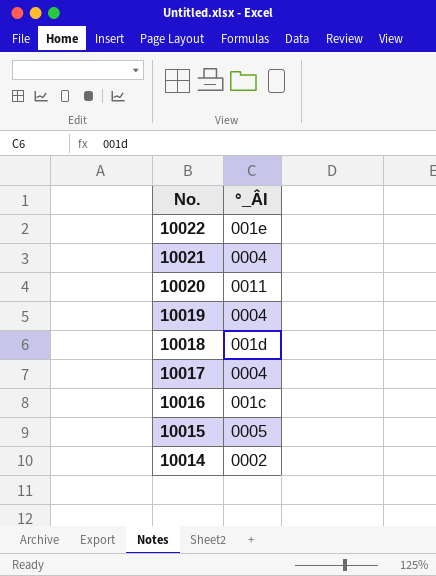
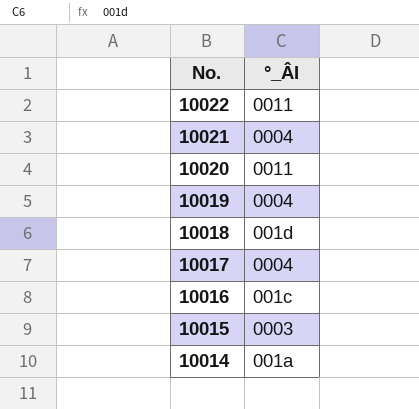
10022 | °_ÂI: 001e -> 0011
10015 | °_ÂI: 0005 -> 0003
10014 | °_ÂI: 0002 -> 001a

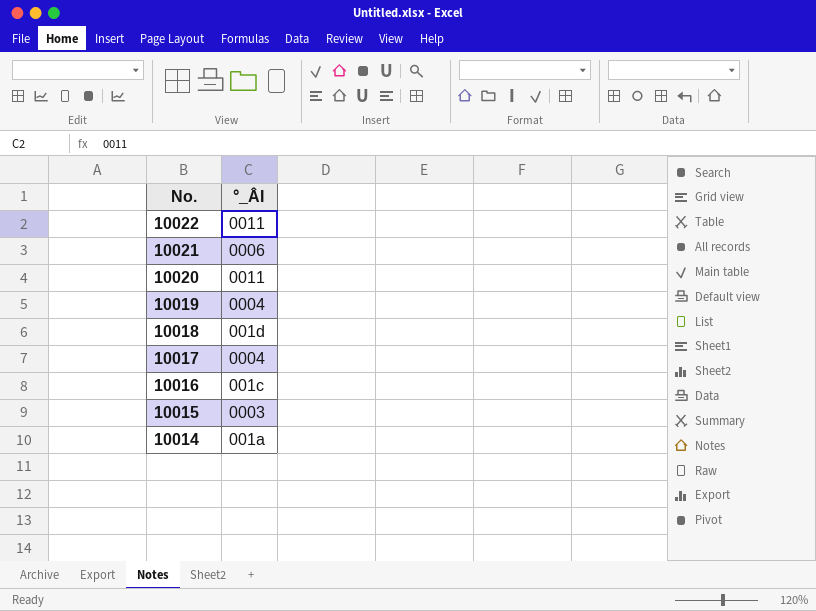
10021 | °_ÂI: 0004 -> 0006

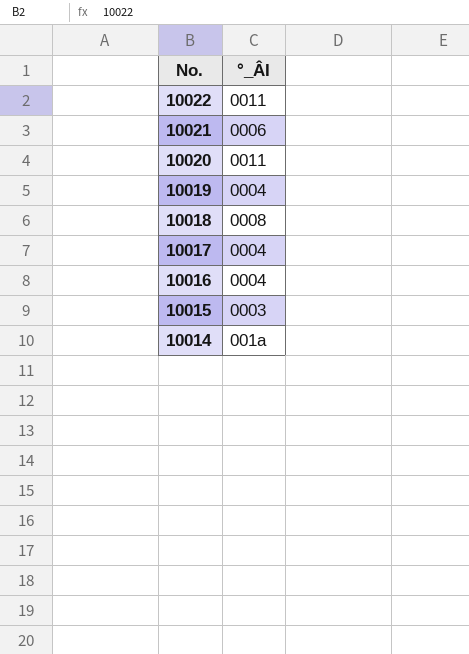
10018 | °_ÂI: 001d -> 0008
10016 | °_ÂI: 001c -> 0004

